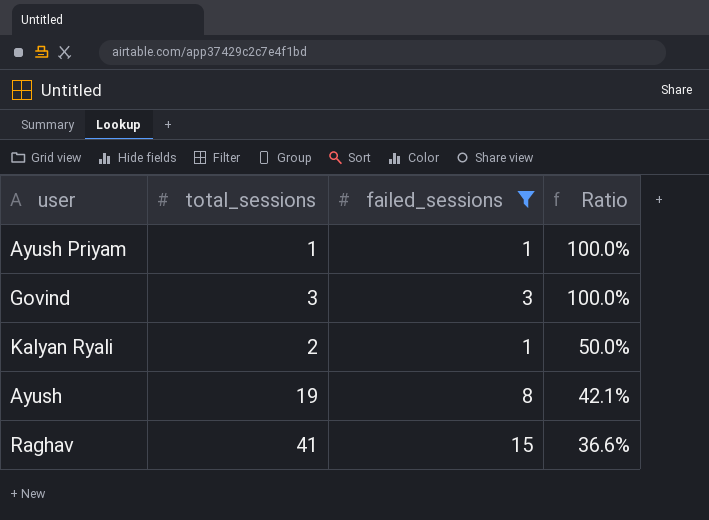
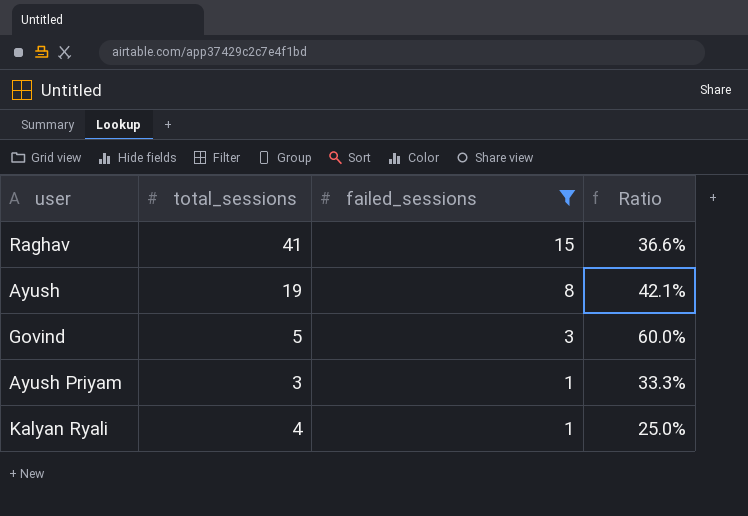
row order: Ratio descending -> failed_sessions descending
Govind | total_sessions: 3 -> 5
Govind | Ratio: 100.0% -> 60.0%
Ayush Priyam | total_sessions: 1 -> 3
Ayush Priyam | Ratio: 100.0% -> 33.3%
Kalyan Ryali | total_sessions: 2 -> 4
Kalyan Ryali | Ratio: 50.0% -> 25.0%

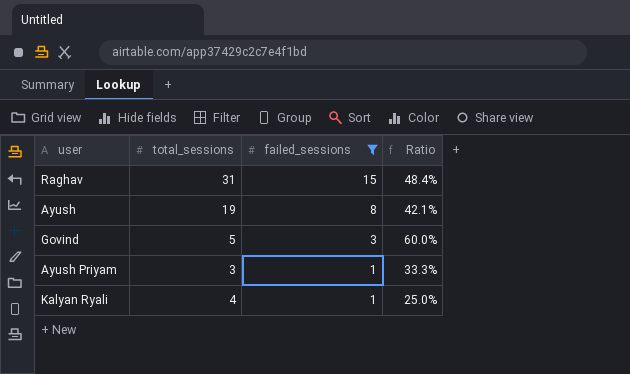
Raghav | total_sessions: 41 -> 31
Raghav | Ratio: 36.6% -> 48.4%

